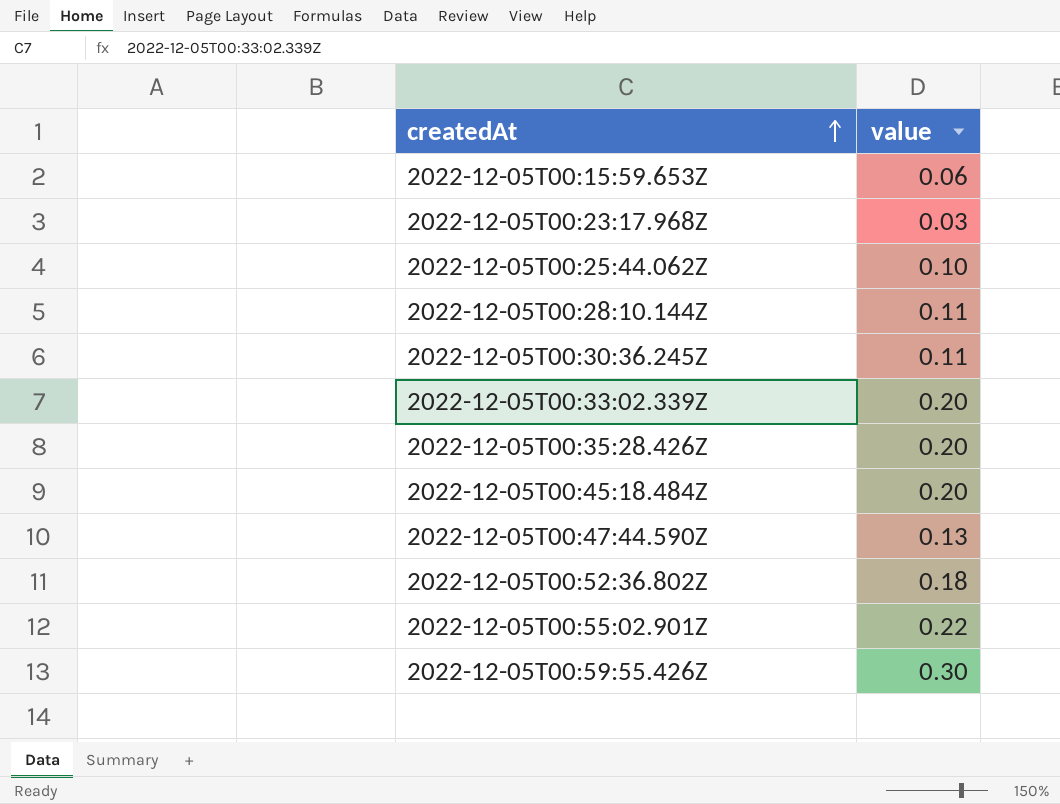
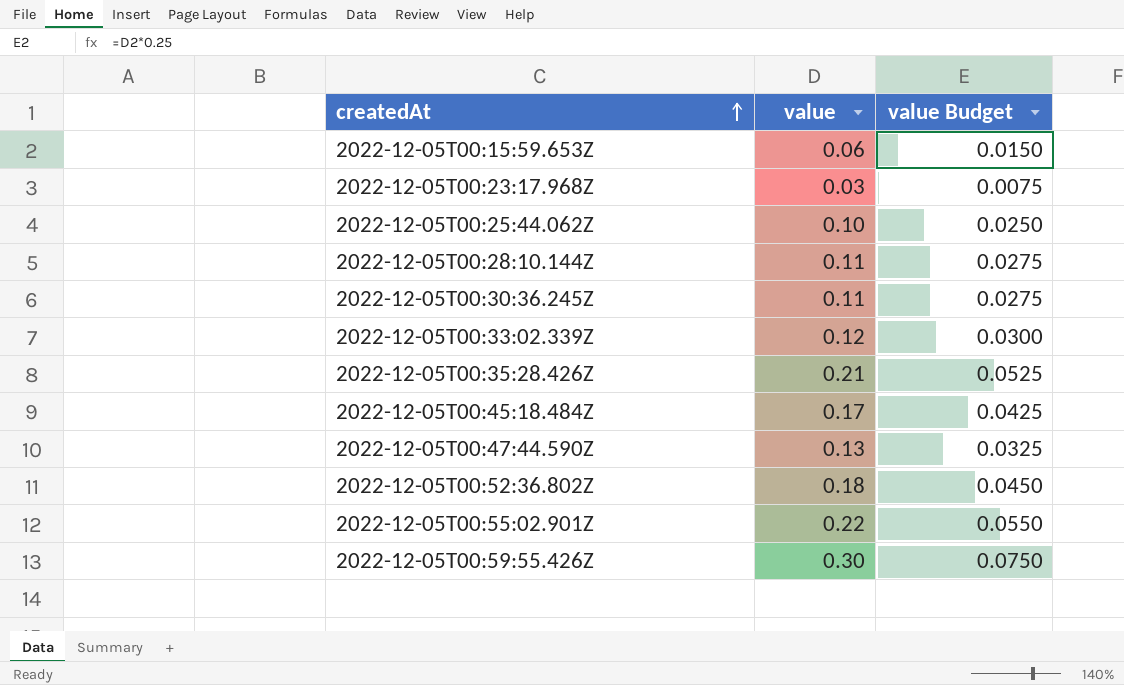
column value Budget | formula: none -> [value] * 0.25
2022-12-05T00:33:02.339Z | value: 0.20 -> 0.12
2022-12-05T00:35:28.426Z | value: 0.20 -> 0.21
2022-12-05T00:45:18.484Z | value: 0.20 -> 0.17

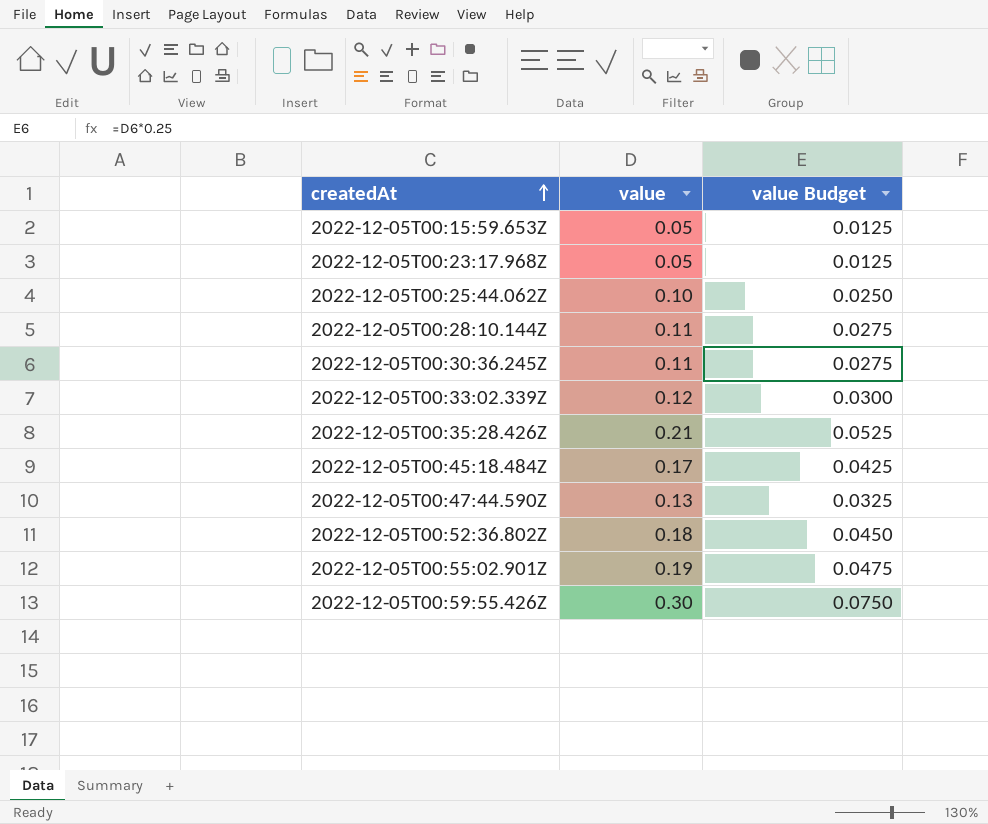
2022-12-05T00:15:59.653Z | value: 0.06 -> 0.05
2022-12-05T00:15:59.653Z | value Budget: 0.0150 -> 0.0125
2022-12-05T00:23:17.968Z | value: 0.03 -> 0.05
2022-12-05T00:23:17.968Z | value Budget: 0.0075 -> 0.0125
2022-12-05T00:55:02.901Z | value: 0.22 -> 0.19
2022-12-05T00:55:02.901Z | value Budget: 0.0550 -> 0.0475

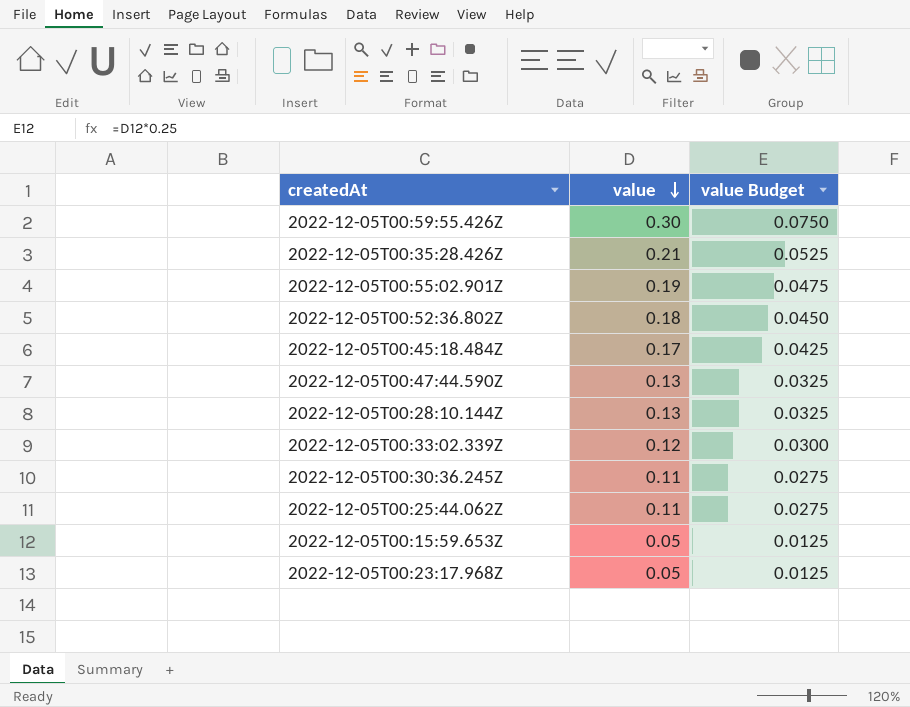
row order: createdAt ascending -> value descending
2022-12-05T00:28:10.144Z | value: 0.11 -> 0.13
2022-12-05T00:28:10.144Z | value Budget: 0.0275 -> 0.0325
2022-12-05T00:25:44.062Z | value: 0.10 -> 0.11
2022-12-05T00:25:44.062Z | value Budget: 0.0250 -> 0.0275

